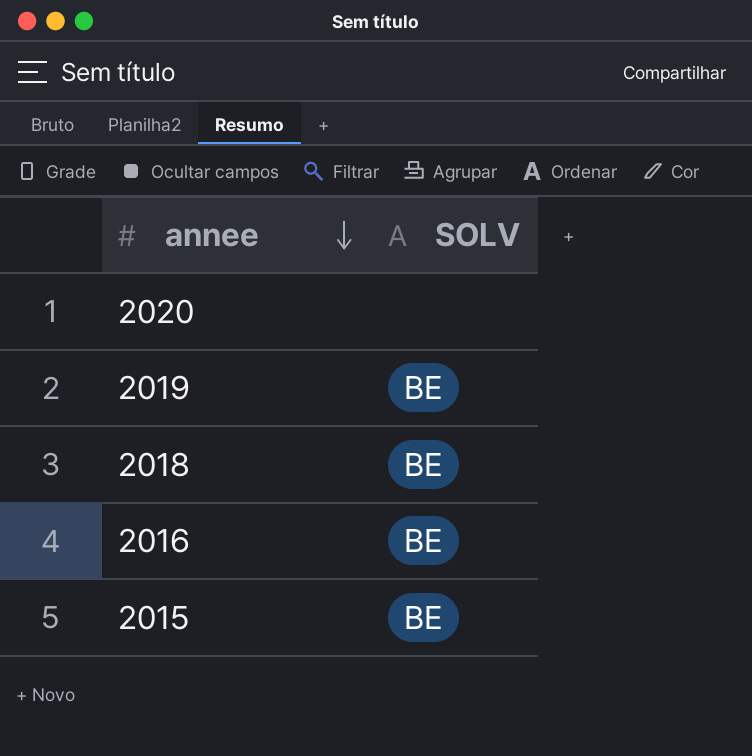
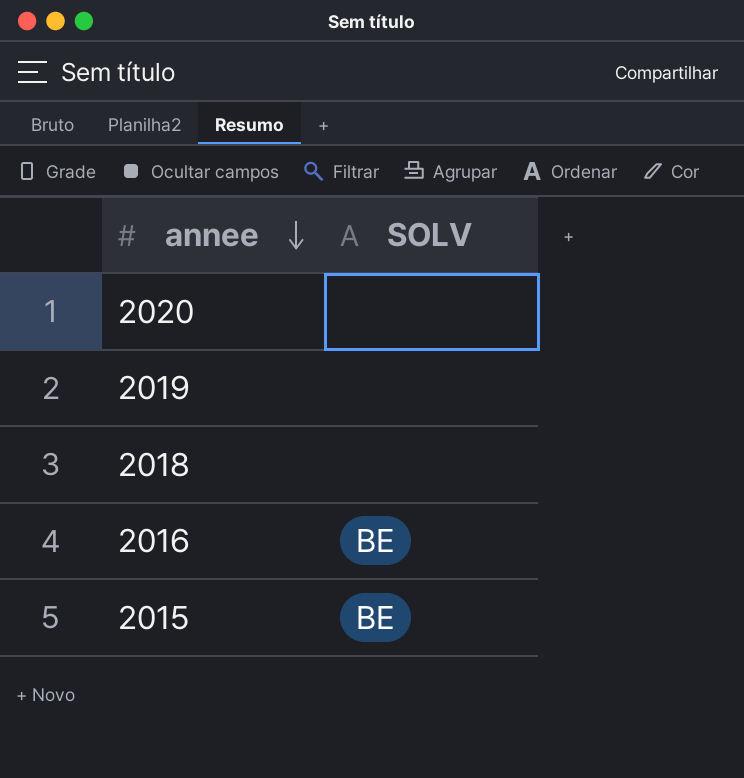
2019 | SOLV: BE -> none
2018 | SOLV: BE -> none

